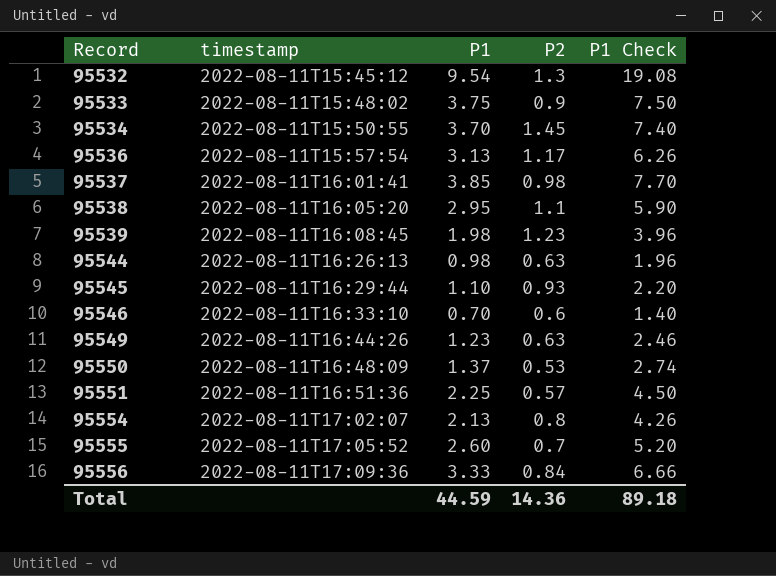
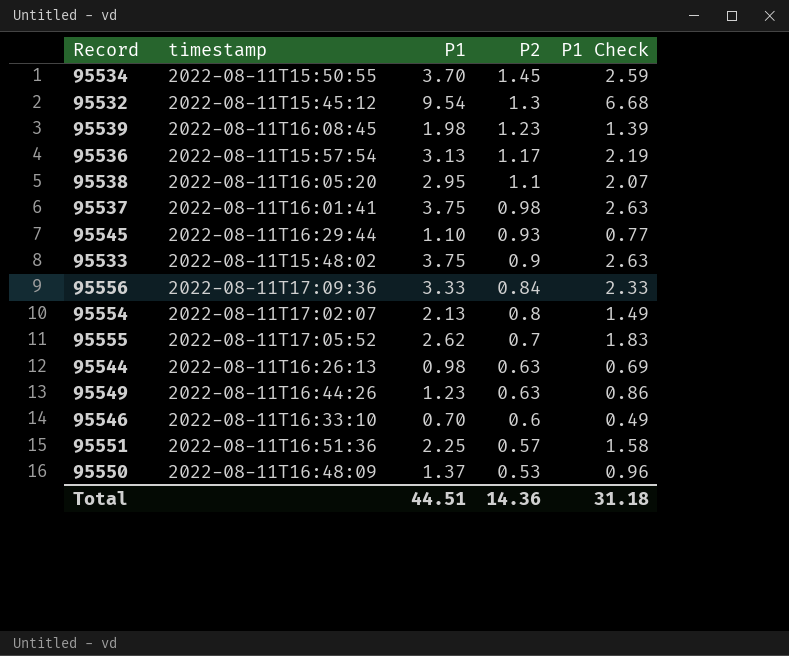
row order: Record ascending -> P2 descending
column P1 Check | formula: [P1] * 2 -> [P1] * 0.7
95537 | P1: 3.85 -> 3.75
95555 | P1: 2.60 -> 2.62
Total | P1: 44.59 -> 44.51
Total | P1 Check: 89.18 -> 31.18

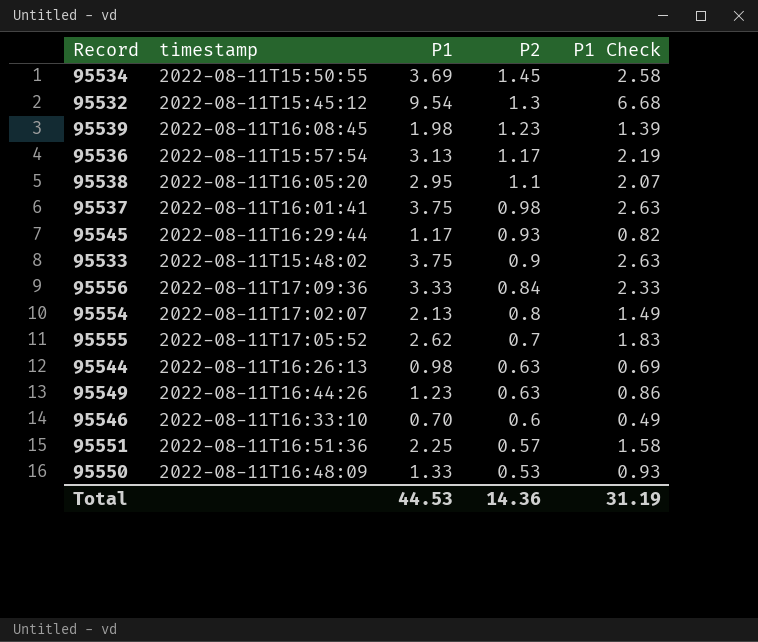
95534 | P1: 3.70 -> 3.69
95534 | P1 Check: 2.59 -> 2.58
95545 | P1: 1.10 -> 1.17
95545 | P1 Check: 0.77 -> 0.82
95550 | P1: 1.37 -> 1.33
95550 | P1 Check: 0.96 -> 0.93
Total | P1: 44.51 -> 44.53
Total | P1 Check: 31.18 -> 31.19

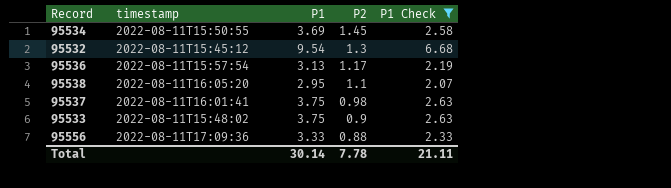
filter: none -> P1 Check >= 2.07
95556 | P2: 0.84 -> 0.88
Total | P1: 44.53 -> 30.14
Total | P2: 14.36 -> 7.78
Total | P1 Check: 31.19 -> 21.11

